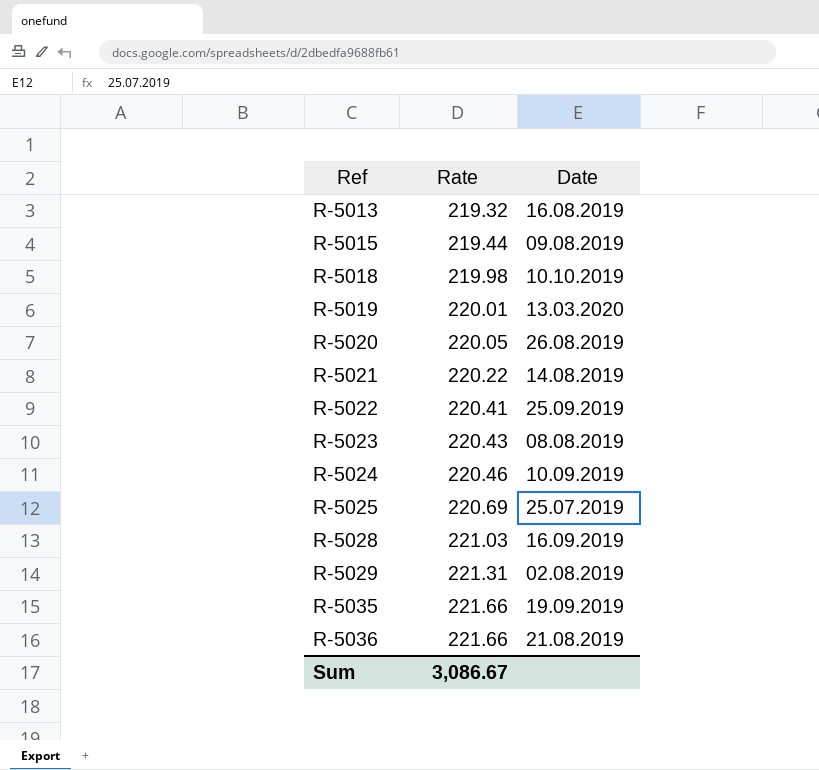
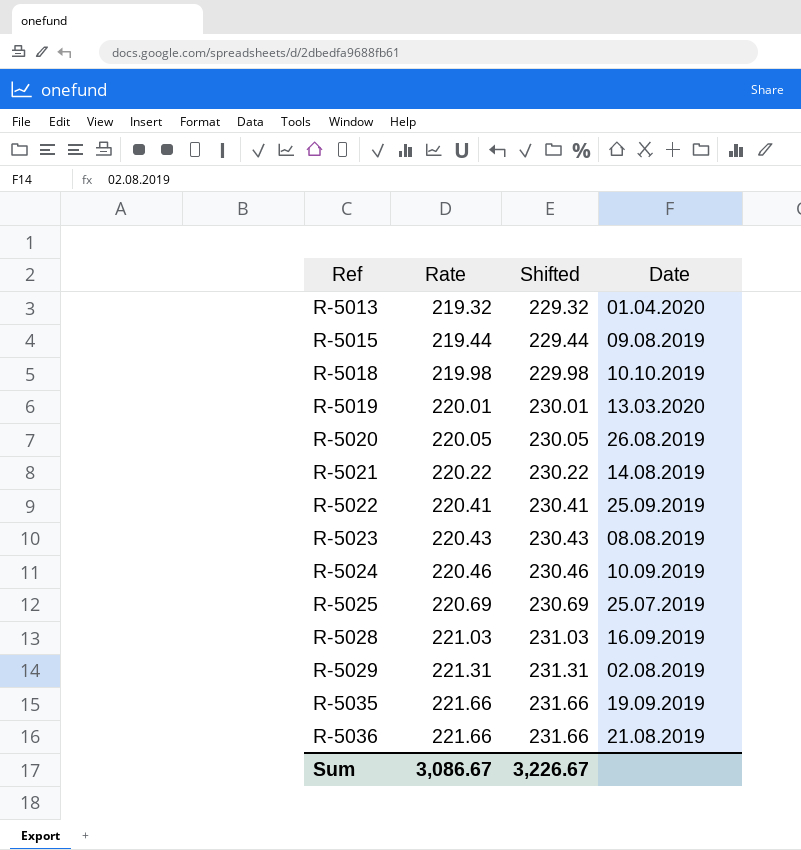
column Shifted | formula: none -> [Rate] + 10
R-5013 | Date: 16.08.2019 -> 01.04.2020

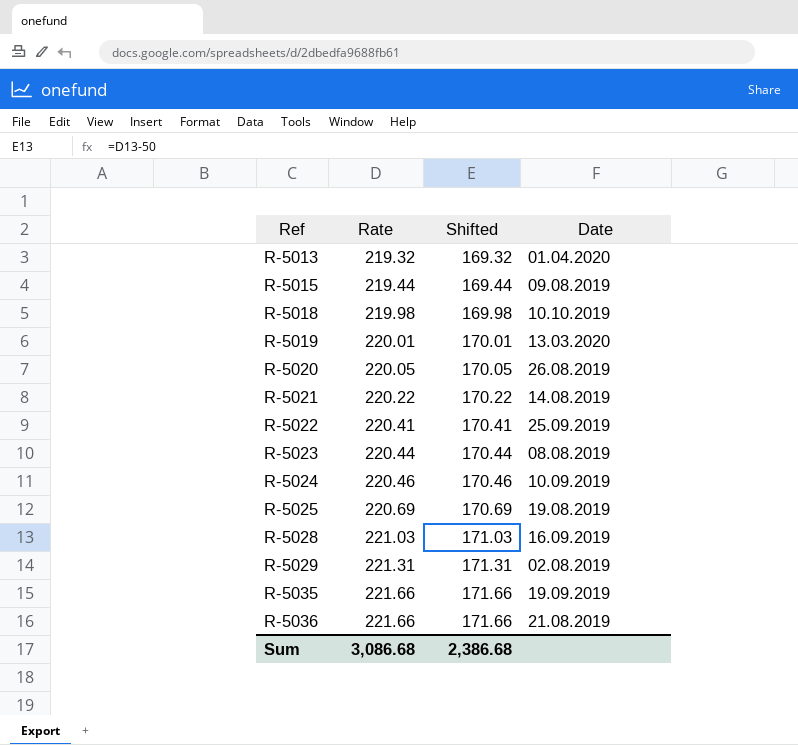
column Shifted | formula: [Rate] + 10 -> [Rate] - 50
R-5023 | Rate: 220.43 -> 220.44
R-5025 | Date: 25.07.2019 -> 19.08.2019
Sum | Rate: 3,086.67 -> 3,086.68
Sum | Shifted: 3,226.67 -> 2,386.68

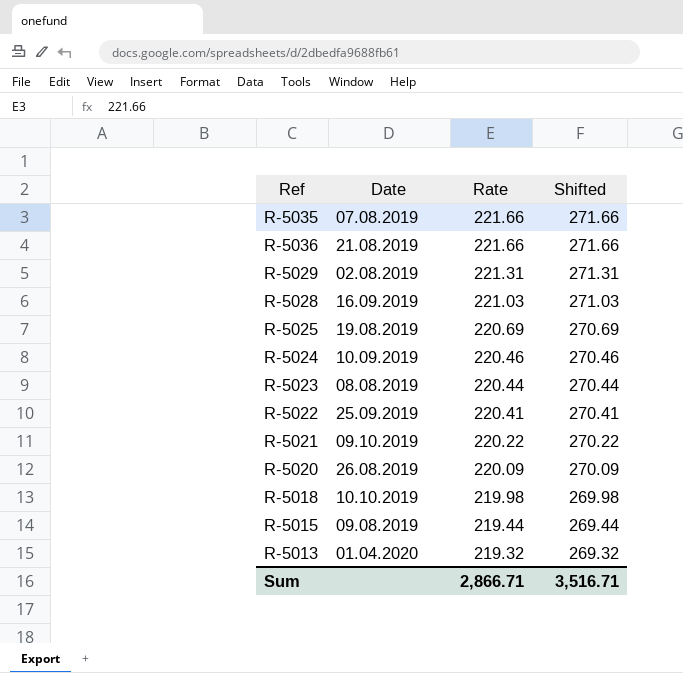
row order: Ref ascending -> Rate descending
column Date | position: 4 -> 2
column Shifted | formula: [Rate] - 50 -> [Rate] + 50
row R-5019: 220.01 | 170.01 | 13.03.2020 -> none
R-5035 | Date: 19.09.2019 -> 07.08.2019
R-5021 | Date: 14.08.2019 -> 09.10.2019
R-5020 | Rate: 220.05 -> 220.09
Sum | Rate: 3,086.68 -> 2,866.71
Sum | Shifted: 2,386.68 -> 3,516.71

